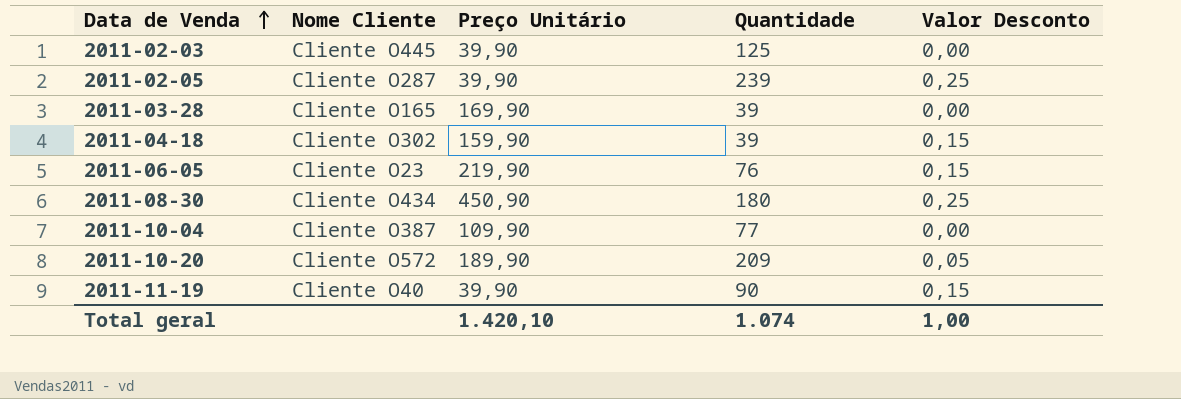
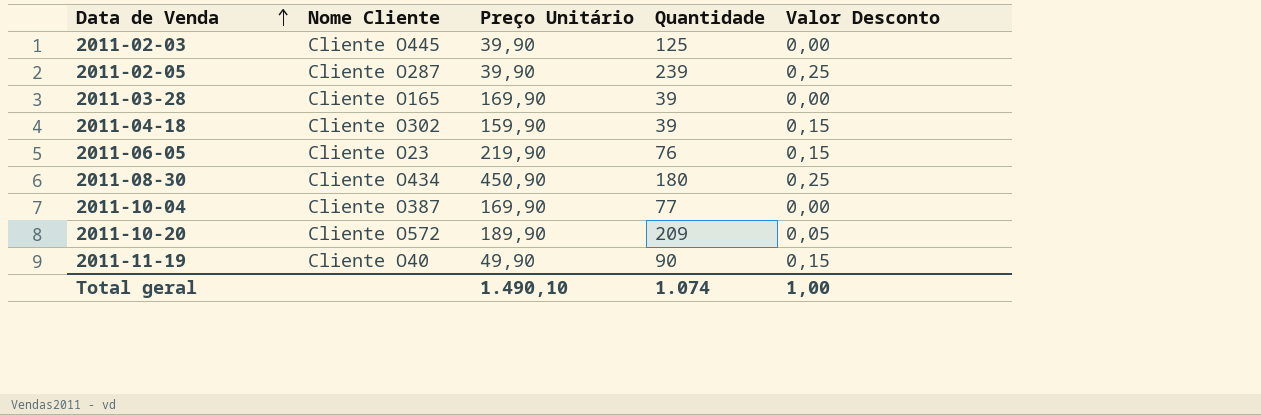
2011-10-04 | Preço Unitário: 109,90 -> 169,90
2011-11-19 | Preço Unitário: 39,90 -> 49,90
Total geral | Preço Unitário: 1.420,10 -> 1.490,10

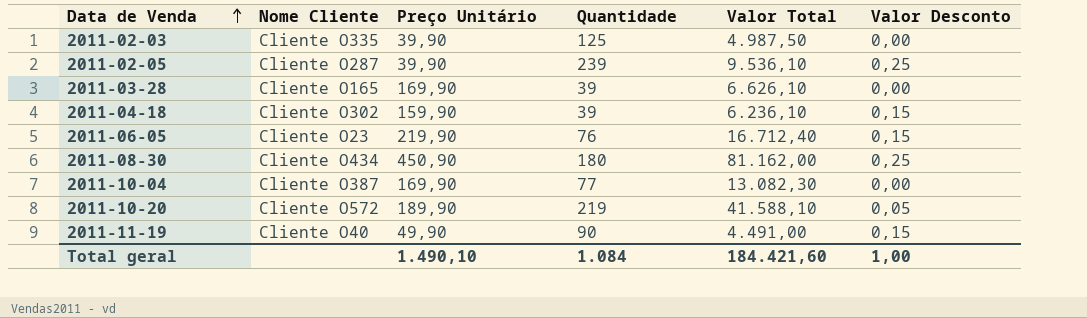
column Valor Total | formula: none -> [Preço Unitário] * [Quantidade]
2011-02-03 | Nome Cliente: Cliente O445 -> Cliente O335
2011-10-20 | Quantidade: 209 -> 219
Total geral | Quantidade: 1.074 -> 1.084

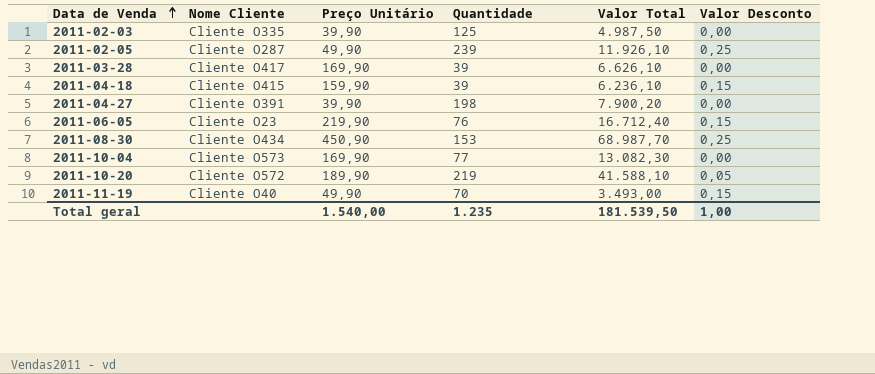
2011-02-05 | Preço Unitário: 39,90 -> 49,90
2011-02-05 | Valor Total: 9.536,10 -> 11.926,10
2011-03-28 | Nome Cliente: Cliente O165 -> Cliente O417
2011-04-18 | Nome Cliente: Cliente O302 -> Cliente O415
row 2011-04-27: none -> Cliente O391 | 39,90 | 198 | 7.900,20 | 0,00
2011-08-30 | Quantidade: 180 -> 153
2011-08-30 | Valor Total: 81.162,00 -> 68.987,70
2011-10-04 | Nome Cliente: Cliente O387 -> Cliente O573
2011-11-19 | Quantidade: 90 -> 70
2011-11-19 | Valor Total: 4.491,00 -> 3.493,00
Total geral | Preço Unitário: 1.490,10 -> 1.540,00
Total geral | Quantidade: 1.084 -> 1.235
Total geral | Valor Total: 184.421,60 -> 181.539,50

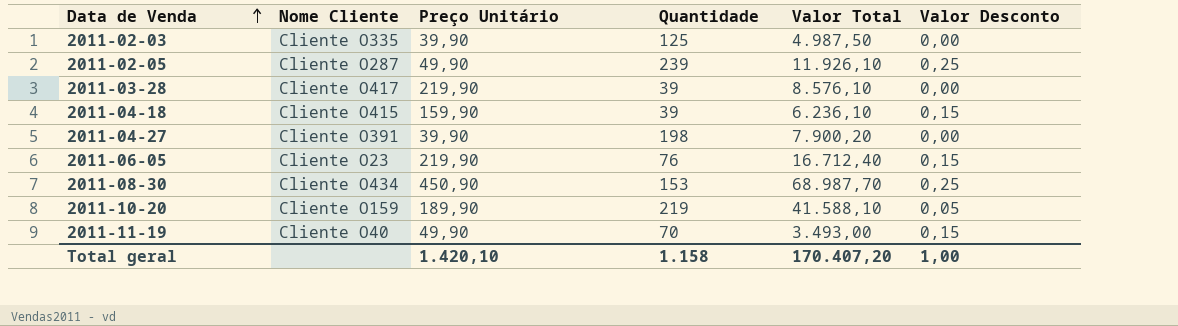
row 2011-10-04: Cliente O573 | 169,90 | 77 | 13.082,30 | 0,00 -> none
2011-03-28 | Preço Unitário: 169,90 -> 219,90
2011-03-28 | Valor Total: 6.626,10 -> 8.576,10
2011-10-20 | Nome Cliente: Cliente O572 -> Cliente O159
Total geral | Preço Unitário: 1.540,00 -> 1.420,10
Total geral | Quantidade: 1.235 -> 1.158
Total geral | Valor Total: 181.539,50 -> 170.407,20

